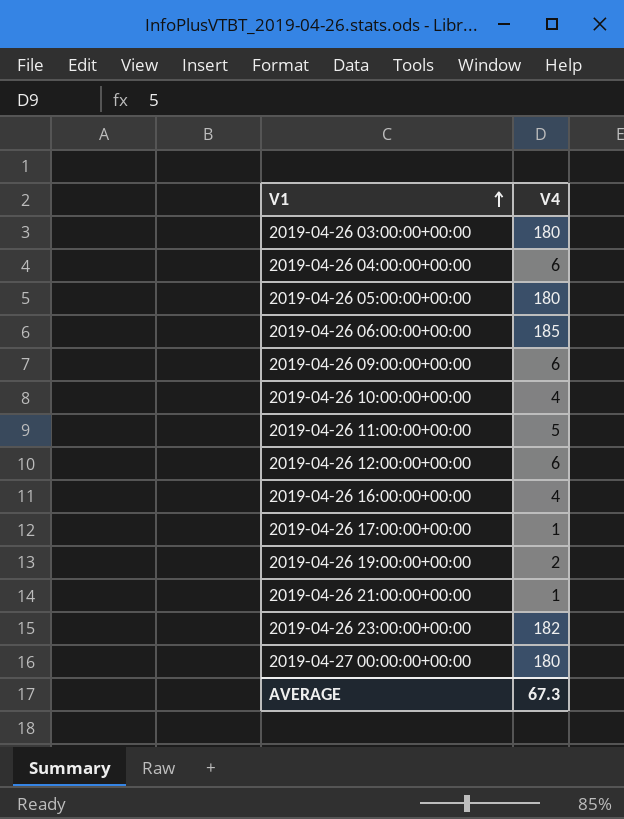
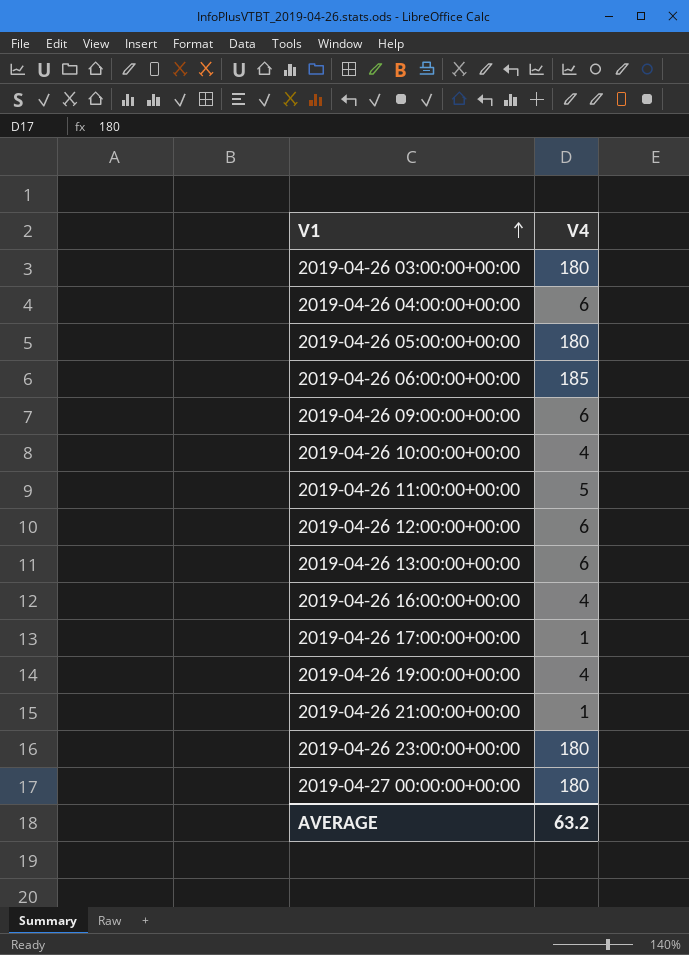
row 2019-04-26 13:00:00+00:00: none -> 6
2019-04-26 19:00:00+00:00 | V4: 2 -> 4
2019-04-26 23:00:00+00:00 | V4: 182 -> 180
AVERAGE | V4: 67.3 -> 63.2

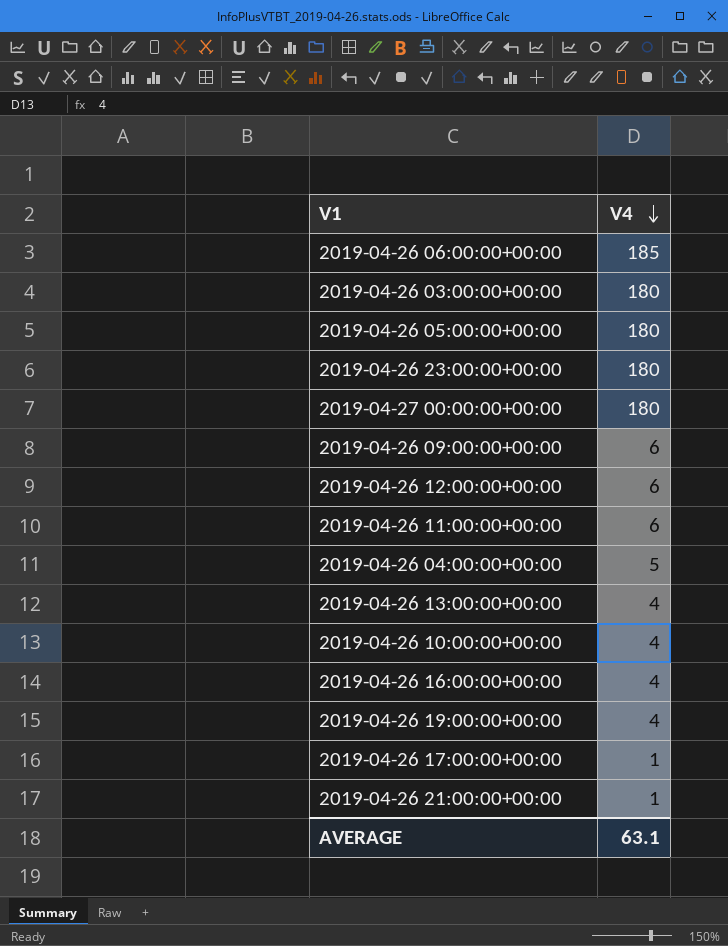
row order: V1 ascending -> V4 descending
2019-04-26 11:00:00+00:00 | V4: 5 -> 6
2019-04-26 04:00:00+00:00 | V4: 6 -> 5
2019-04-26 13:00:00+00:00 | V4: 6 -> 4
AVERAGE | V4: 63.2 -> 63.1

